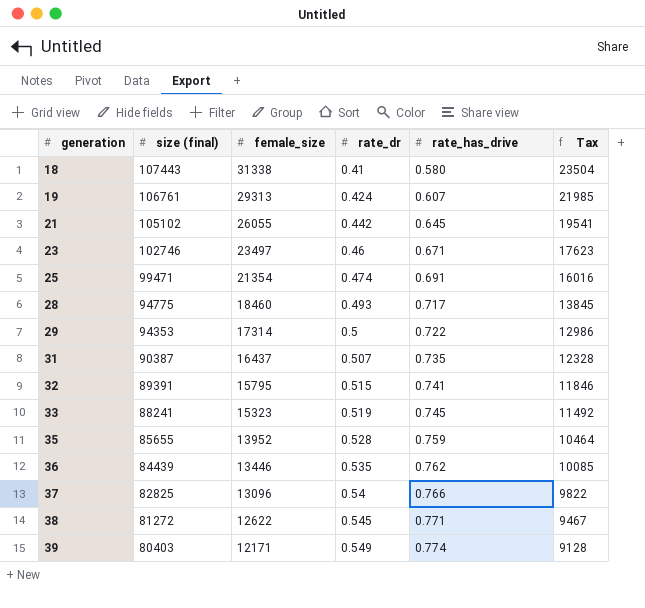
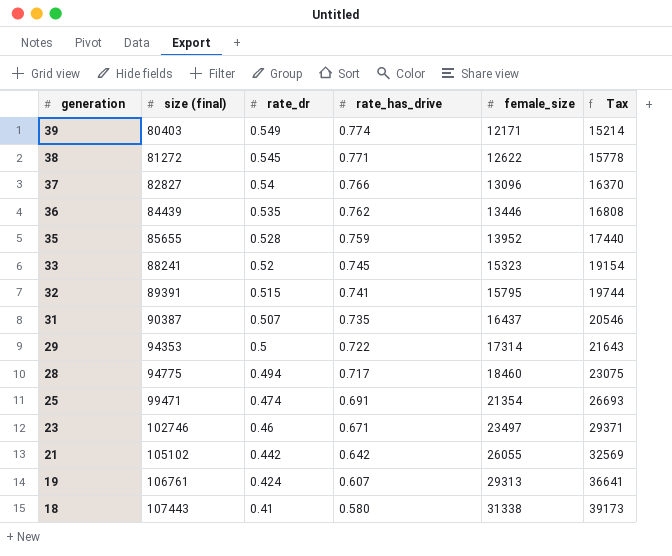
row order: generation ascending -> generation descending
column female_size | position: 3 -> 5
column Tax | formula: [female_size] * 0.75 -> [female_size] * 1.25
37 | size (final): 82825 -> 82827
33 | rate_dr: 0.519 -> 0.52
28 | rate_dr: 0.493 -> 0.494
21 | rate_has_drive: 0.645 -> 0.642

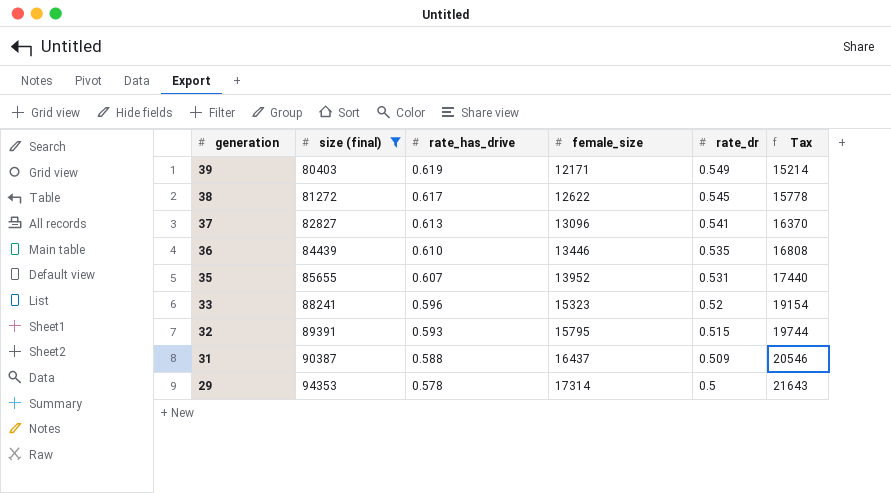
filter: none -> size (final) <= 94353
column rate_dr | position: 3 -> 5
39 | rate_has_drive: 0.774 -> 0.619
38 | rate_has_drive: 0.771 -> 0.617
37 | rate_has_drive: 0.766 -> 0.613
37 | rate_dr: 0.54 -> 0.541
36 | rate_has_drive: 0.762 -> 0.610
35 | rate_has_drive: 0.759 -> 0.607
35 | rate_dr: 0.528 -> 0.531
33 | rate_has_drive: 0.745 -> 0.596
32 | rate_has_drive: 0.741 -> 0.593
31 | rate_has_drive: 0.735 -> 0.588
31 | rate_dr: 0.507 -> 0.509
29 | rate_has_drive: 0.722 -> 0.578

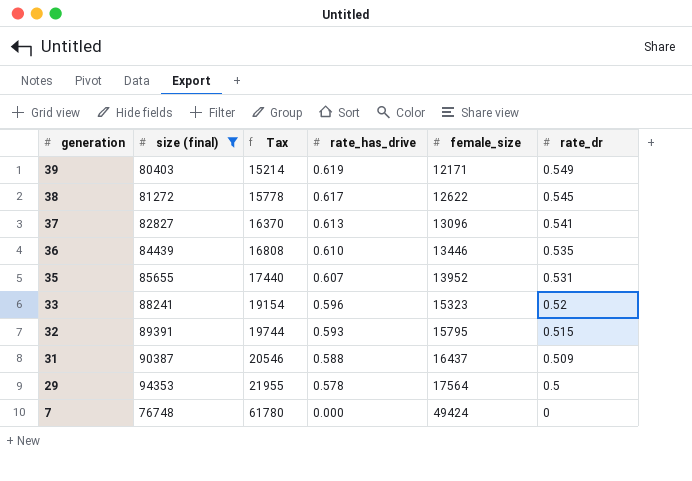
column Tax | position: 6 -> 3
29 | Tax: 21643 -> 21955
29 | female_size: 17314 -> 17564
row 7: none -> 76748 | 61780 | 0.000 | 49424 | 0

